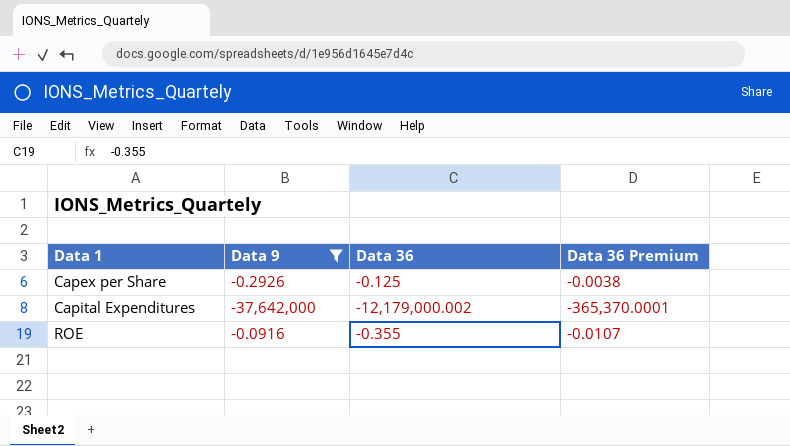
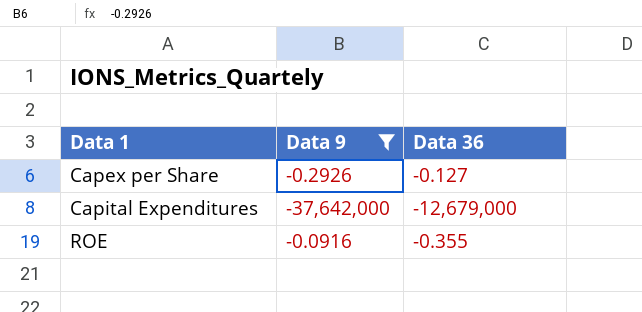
column Data 36 Premium | formula: [Data 36] * 0.03 -> none
Capex per Share | Data 36: -0.125 -> -0.127
Capital Expenditures | Data 36: -12,179,000.002 -> -12,679,000

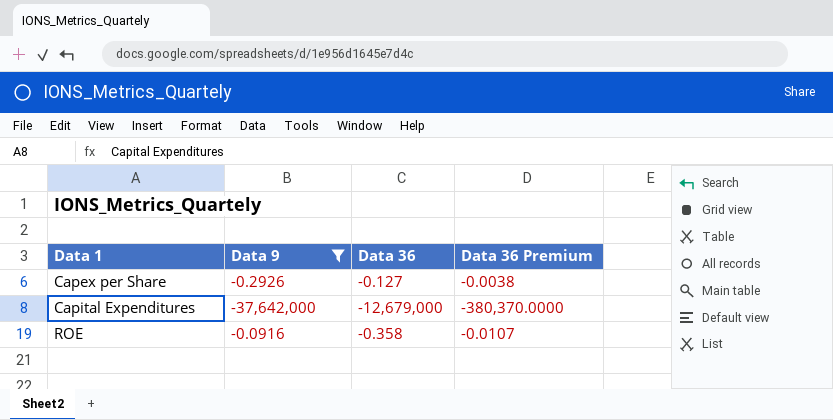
column Data 36 Premium | formula: none -> [Data 36] * 0.03
ROE | Data 36: -0.355 -> -0.358

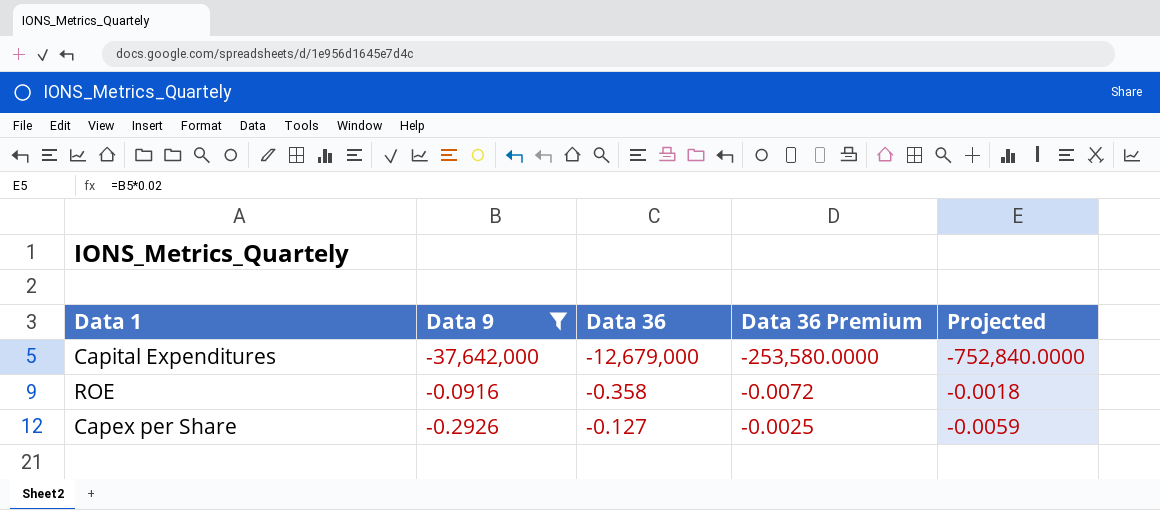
row order: Data 1 ascending -> Data 36 ascending
column Data 36 Premium | formula: [Data 36] * 0.03 -> [Data 36] * 0.02
column Projected | formula: none -> [Data 9] * 0.02

